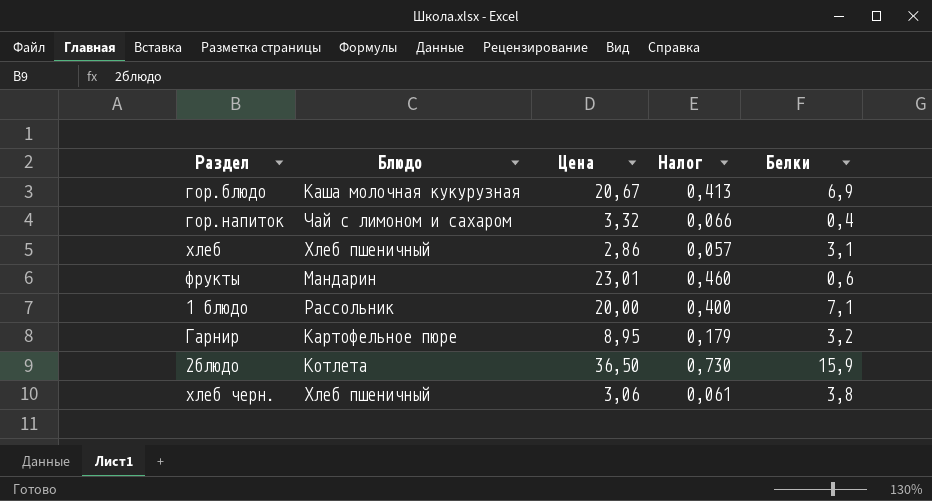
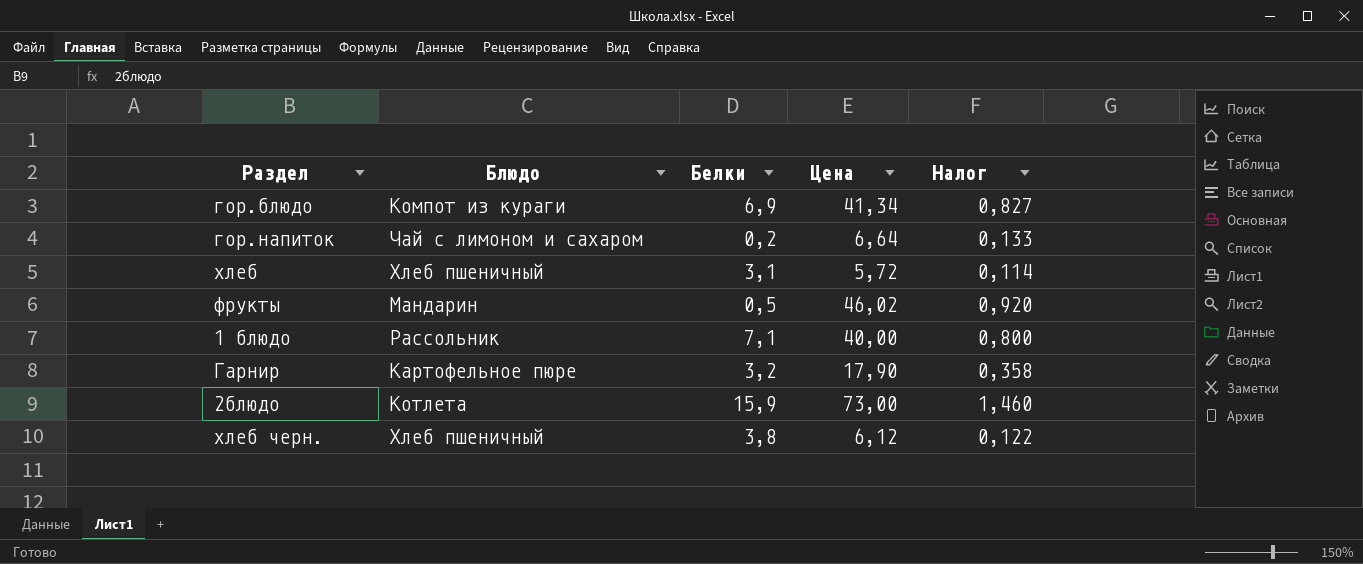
column Белки | position: 5 -> 3
гор.блюдо | Блюдо: Каша молочная кукурузная -> Компот из кураги
гор.блюдо | Цена: 20,67 -> 41,34
гор.блюдо | Налог: 0,413 -> 0,827
гор.напиток | Белки: 0,4 -> 0,2
гор.напиток | Цена: 3,32 -> 6,64
гор.напиток | Налог: 0,066 -> 0,133
хлеб | Цена: 2,86 -> 5,72
хлеб | Налог: 0,057 -> 0,114
фрукты | Белки: 0,6 -> 0,5
фрукты | Цена: 23,01 -> 46,02
фрукты | Налог: 0,460 -> 0,920
1 блюдо | Цена: 20,00 -> 40,00
1 блюдо | Налог: 0,400 -> 0,800
Гарнир | Цена: 8,95 -> 17,90
Гарнир | Налог: 0,179 -> 0,358
2блюдо | Цена: 36,50 -> 73,00
2блюдо | Налог: 0,730 -> 1,460
хлеб черн. | Цена: 3,06 -> 6,12
хлеб черн. | Налог: 0,061 -> 0,122

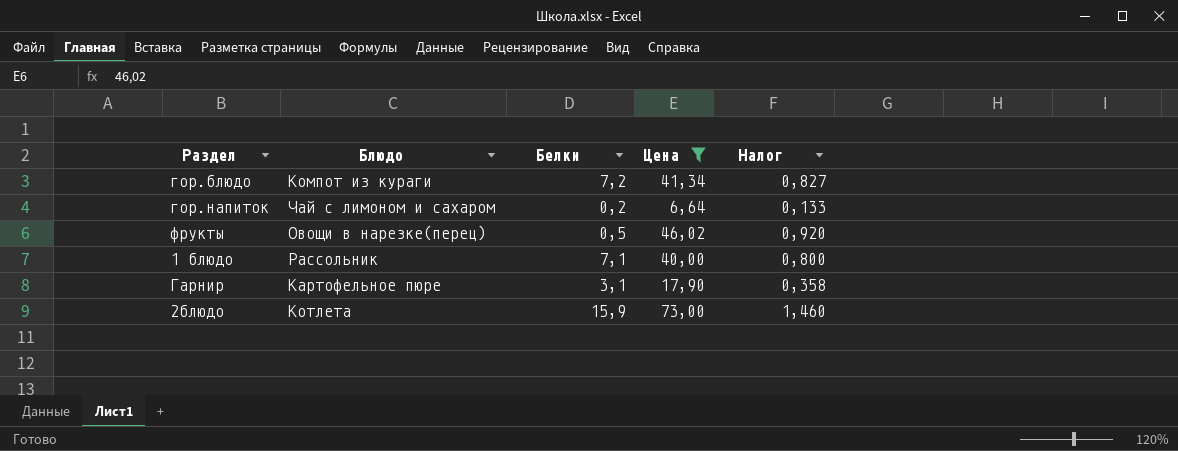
filter: none -> Цена >= 6,64
гор.блюдо | Белки: 6,9 -> 7,2
фрукты | Блюдо: Мандарин -> Овощи в нарезке(перец)
Гарнир | Белки: 3,2 -> 3,1

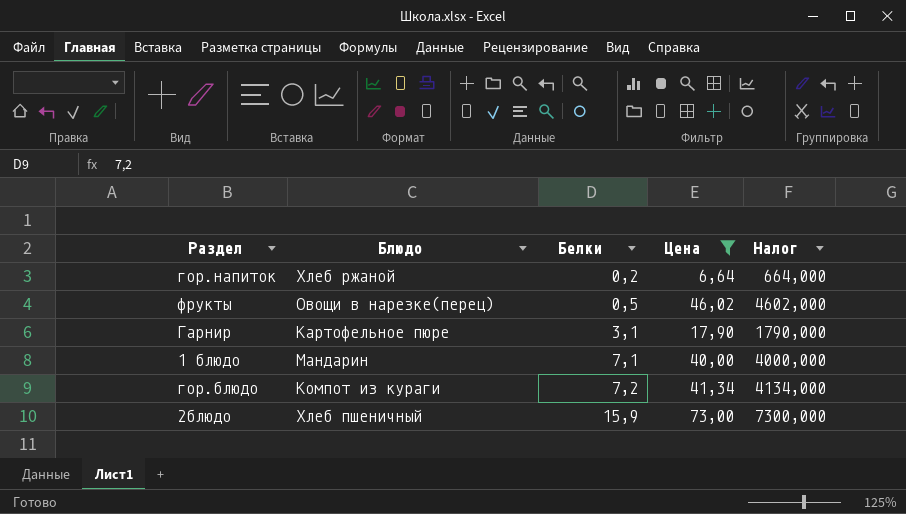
row order: none -> Белки ascending
column Налог | formula: [Цена] * 0,02 -> [Цена] * 100
гор.напиток | Блюдо: Чай с лимоном и сахаром -> Хлеб ржаной
1 блюдо | Блюдо: Рассольник -> Мандарин
2блюдо | Блюдо: Котлета -> Хлеб пшеничный

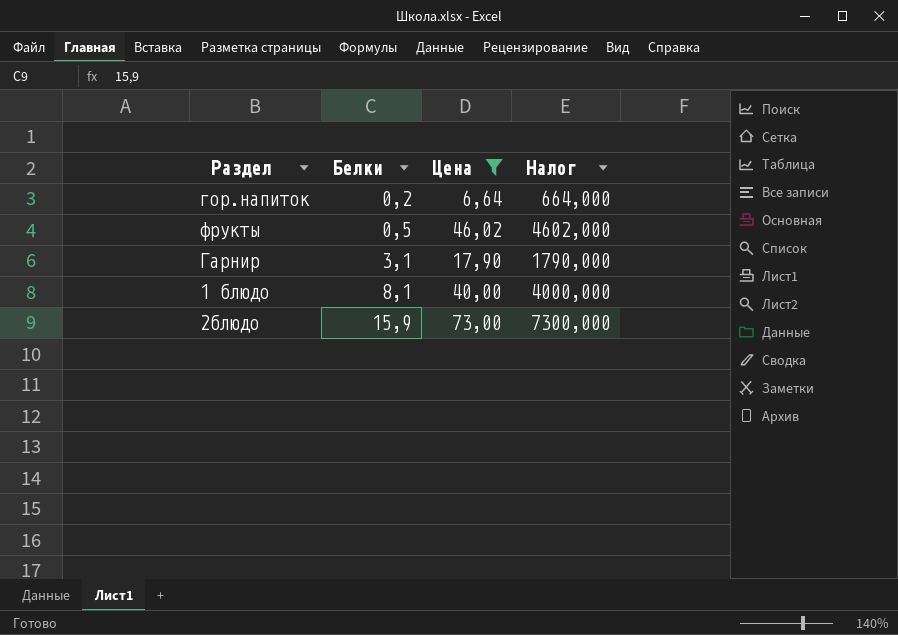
column Блюдо | position: 2 -> none
row гор.блюдо: Компот из кураги | 7,2 | 41,34 | 4134,000 -> none
1 блюдо | Белки: 7,1 -> 8,1

